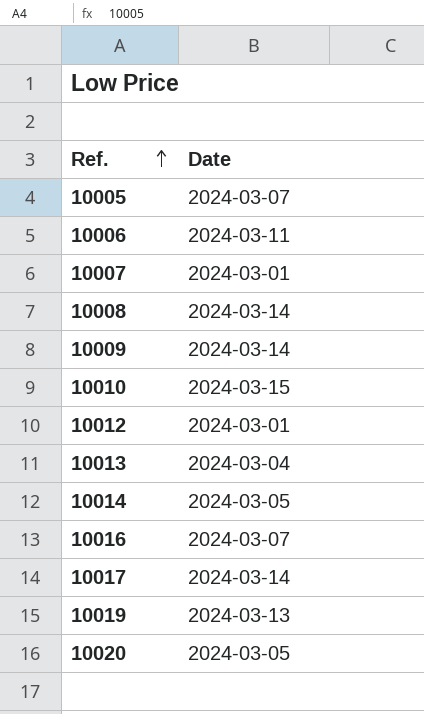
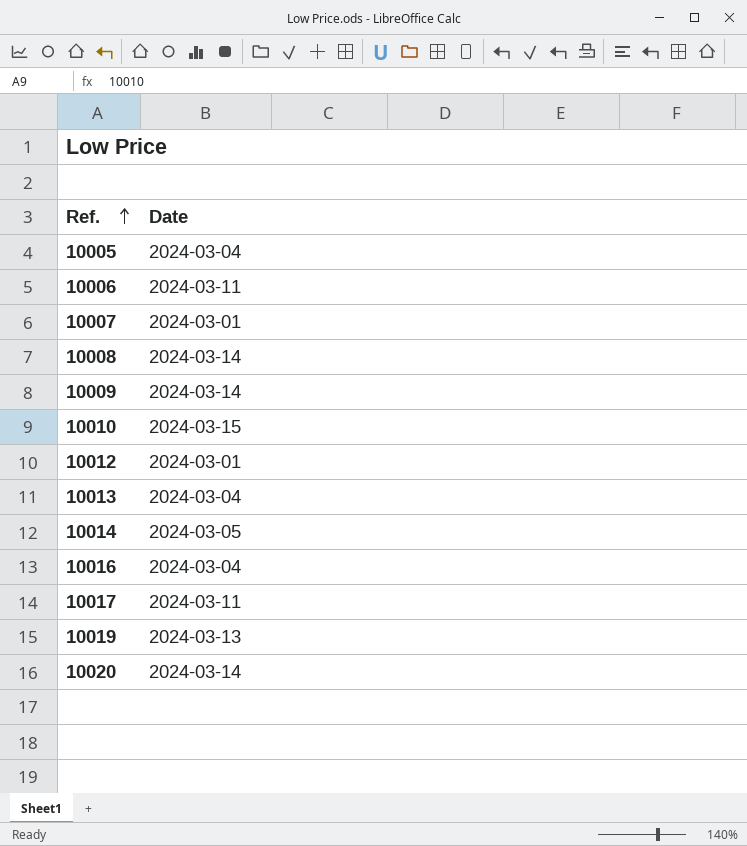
10005 | Date: 2024-03-07 -> 2024-03-04
10016 | Date: 2024-03-07 -> 2024-03-04
10017 | Date: 2024-03-14 -> 2024-03-11
10020 | Date: 2024-03-05 -> 2024-03-14

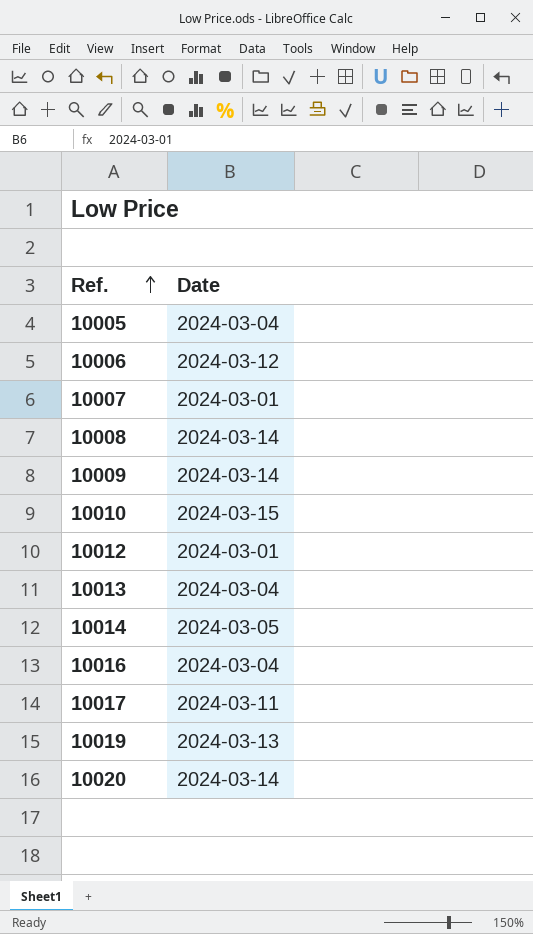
10006 | Date: 2024-03-11 -> 2024-03-12

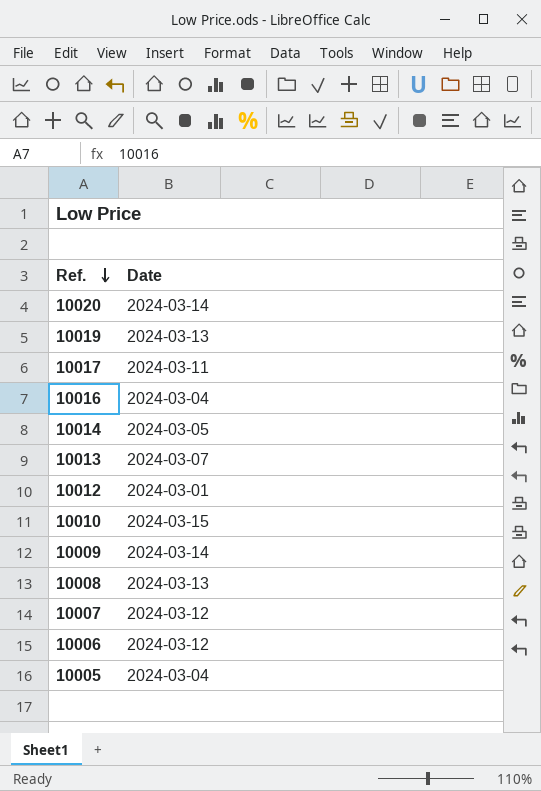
row order: Ref. ascending -> Ref. descending
10013 | Date: 2024-03-04 -> 2024-03-07
10008 | Date: 2024-03-14 -> 2024-03-13
10007 | Date: 2024-03-01 -> 2024-03-12

